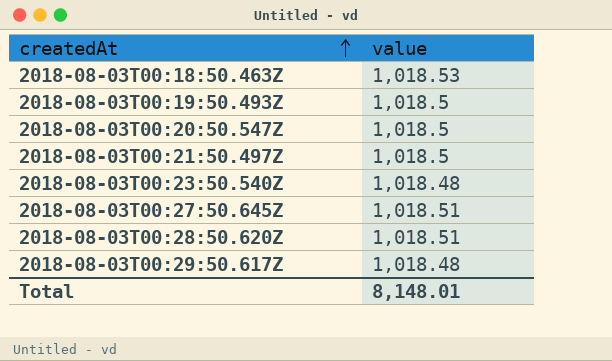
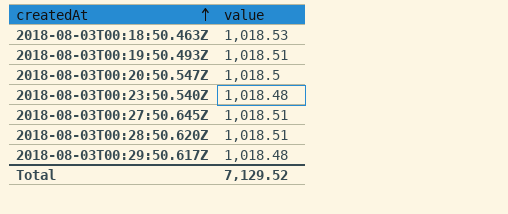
row 2018-08-03T00:21:50.497Z: 1,018.5 -> none
2018-08-03T00:19:50.493Z | value: 1,018.5 -> 1,018.51
Total | value: 8,148.01 -> 7,129.52

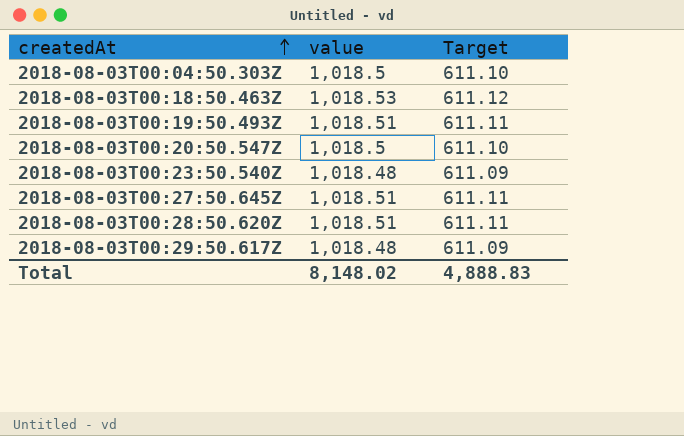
column Target | formula: none -> [value] * 0.6
row 2018-08-03T00:04:50.303Z: none -> 1,018.5 | 611.10
Total | value: 7,129.52 -> 8,148.02

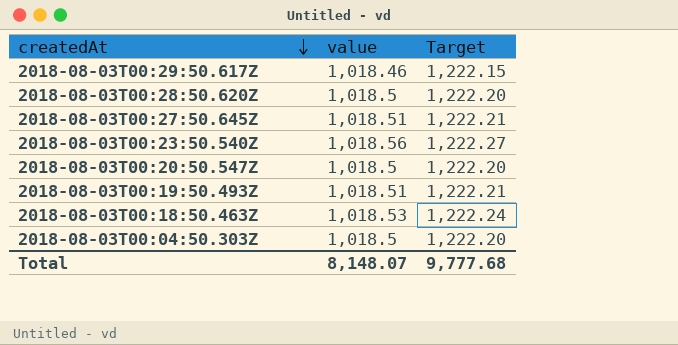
row order: createdAt ascending -> createdAt descending
column Target | formula: [value] * 0.6 -> [value] * 1.2
2018-08-03T00:29:50.617Z | value: 1,018.48 -> 1,018.46
2018-08-03T00:28:50.620Z | value: 1,018.51 -> 1,018.5
2018-08-03T00:23:50.540Z | value: 1,018.48 -> 1,018.56
Total | value: 8,148.02 -> 8,148.07
Total | Target: 4,888.83 -> 9,777.68

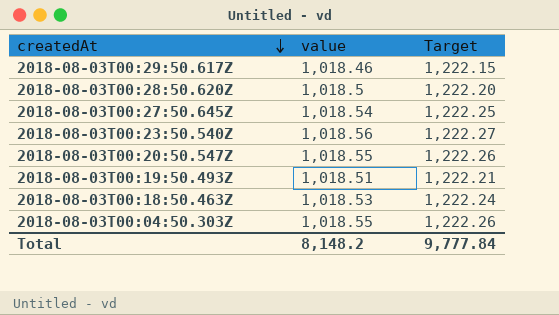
2018-08-03T00:27:50.645Z | value: 1,018.51 -> 1,018.54
2018-08-03T00:27:50.645Z | Target: 1,222.21 -> 1,222.25
2018-08-03T00:20:50.547Z | value: 1,018.5 -> 1,018.55
2018-08-03T00:20:50.547Z | Target: 1,222.20 -> 1,222.26
2018-08-03T00:04:50.303Z | value: 1,018.5 -> 1,018.55
2018-08-03T00:04:50.303Z | Target: 1,222.20 -> 1,222.26
Total | value: 8,148.07 -> 8,148.2
Total | Target: 9,777.68 -> 9,777.84

